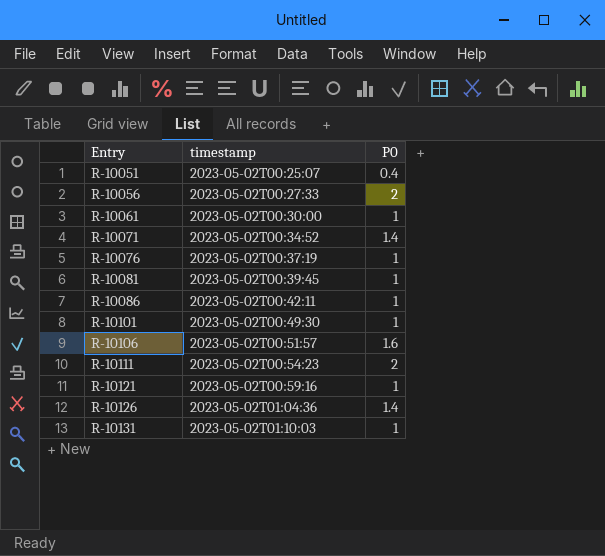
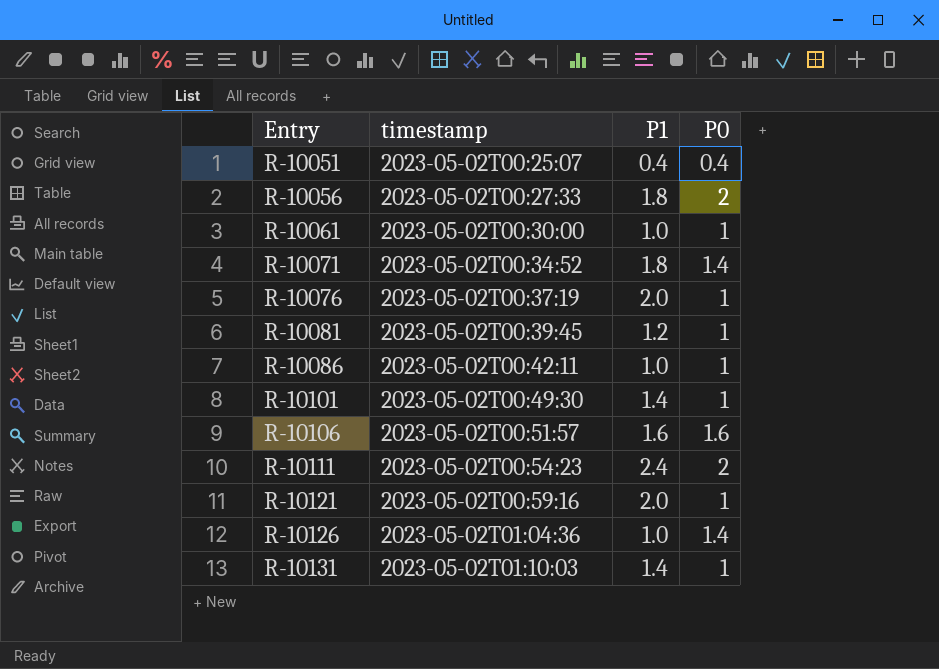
column P1 | position: none -> 3

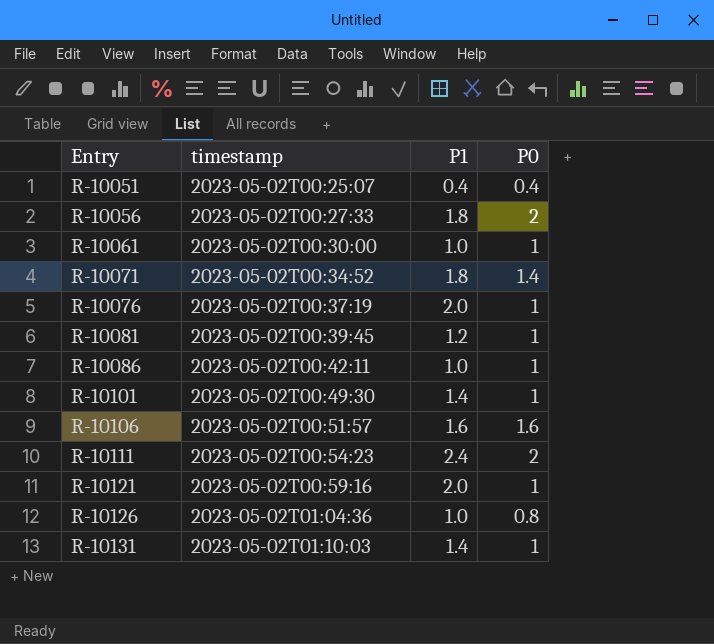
R-10126 | P0: 1.4 -> 0.8

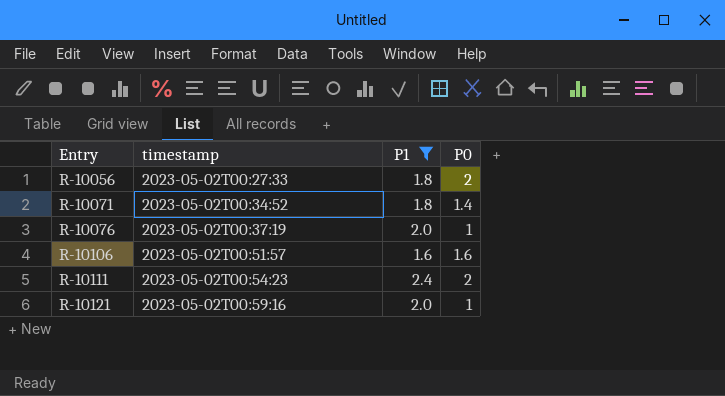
filter: none -> P1 >= 1.6

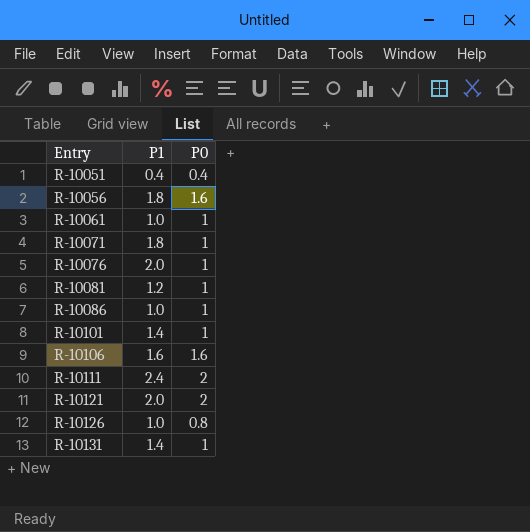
filter: P1 >= 1.6 -> none
column timestamp | position: 2 -> none
R-10056 | P0: 2 -> 1.6
R-10071 | P0: 1.4 -> 1
R-10121 | P0: 1 -> 2

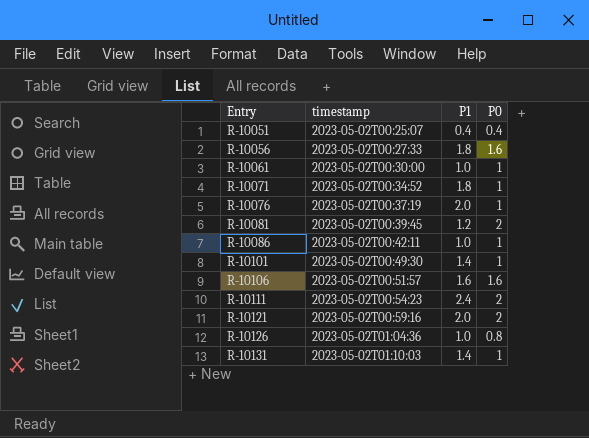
column timestamp | position: none -> 2
R-10081 | P0: 1 -> 2

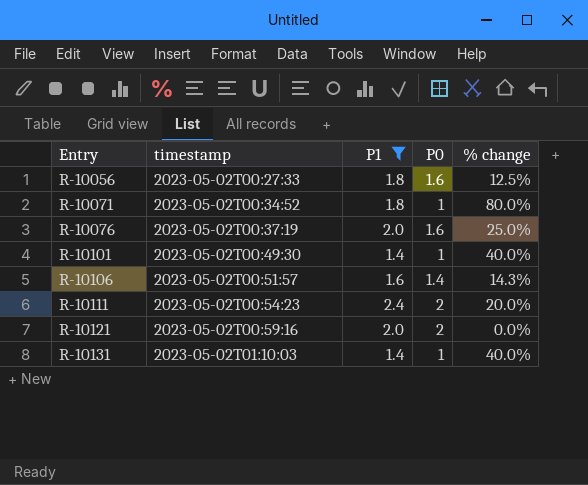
filter: none -> P1 >= 1.4
column % change | formula: none -> ([P1] - [P0]) / [P0]
R-10076 | P0: 1 -> 1.6
R-10106 | P0: 1.6 -> 1.4

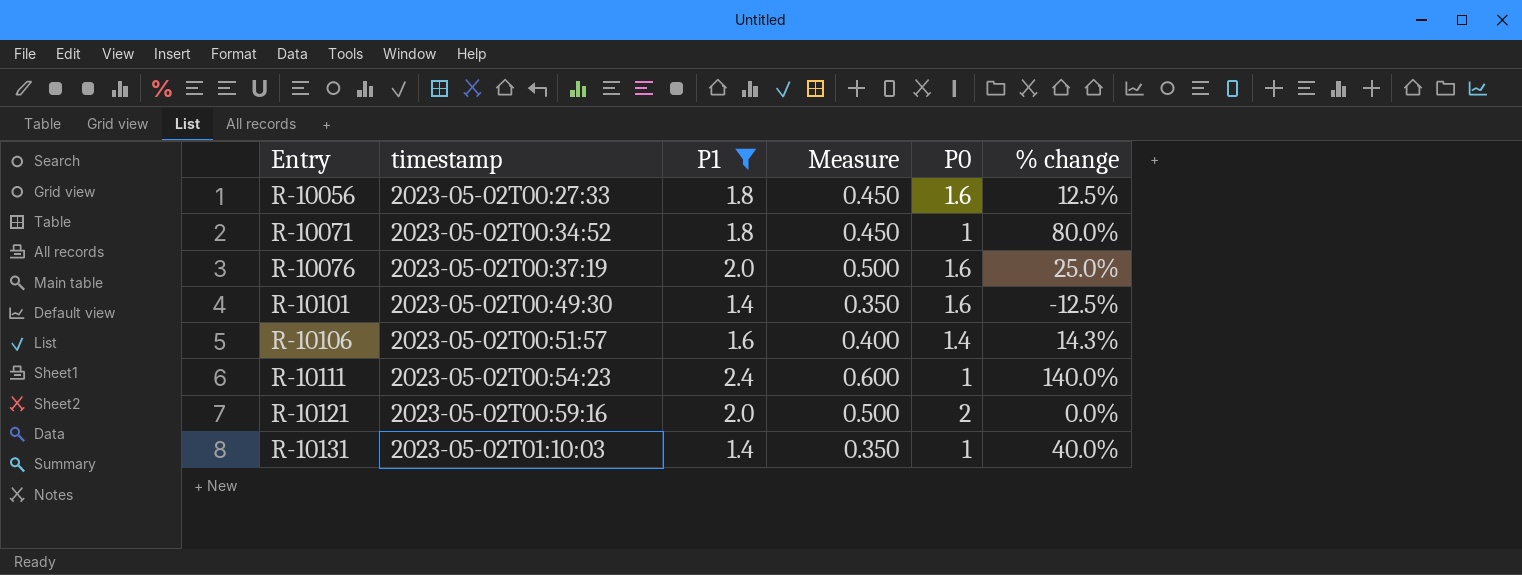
column Measure | formula: none -> [P1] * 0.25
R-10101 | P0: 1 -> 1.6
R-10101 | % change: 40.0% -> -12.5%
R-10111 | P0: 2 -> 1
R-10111 | % change: 20.0% -> 140.0%

